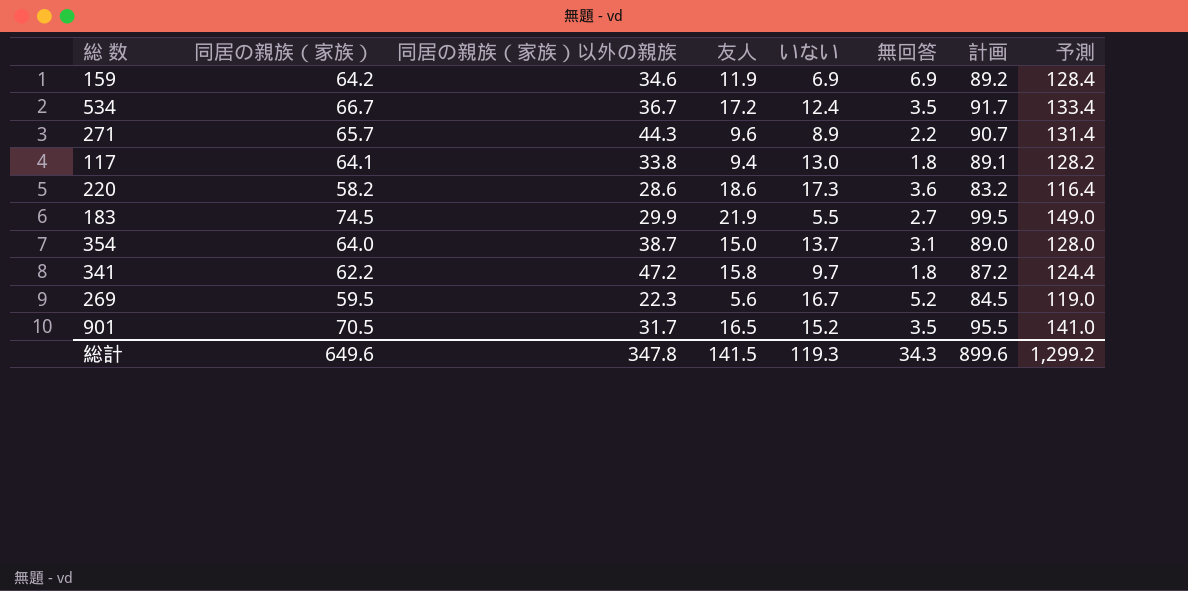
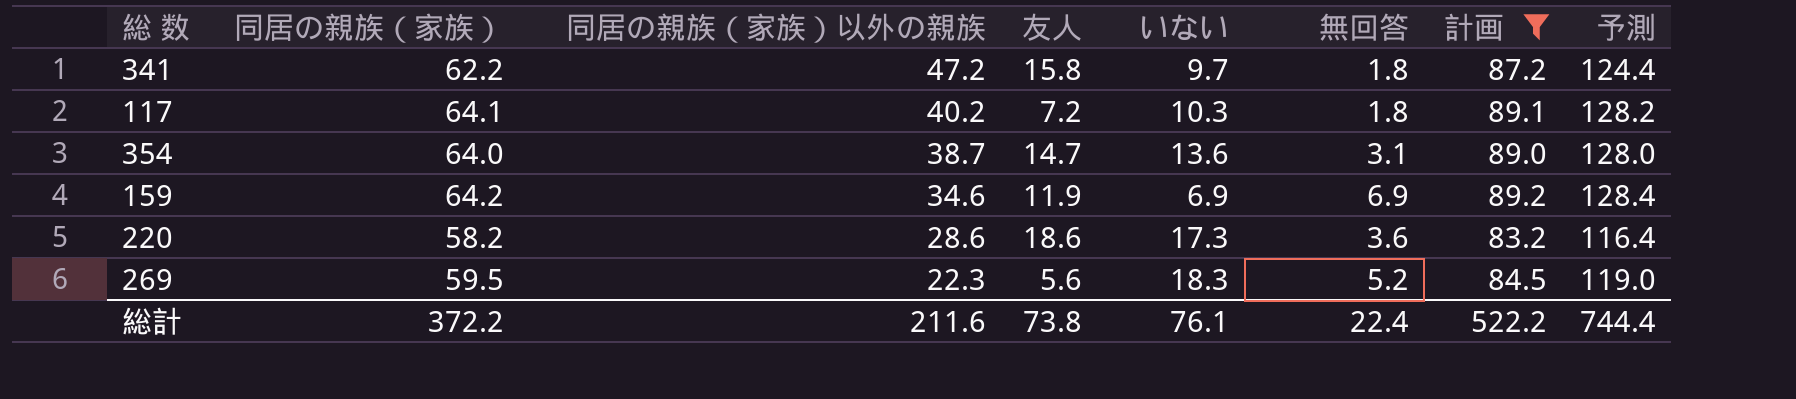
filter: none -> 計画 <= 89.2
row order: none -> 同居の親族（家族）以外の親族 descending
117 | 同居の親族（家族）以外の親族: 33.8 -> 40.2
117 | 友人: 9.4 -> 7.2
117 | いない: 13.0 -> 10.3
354 | 友人: 15.0 -> 14.7
354 | いない: 13.7 -> 13.6
269 | いない: 16.7 -> 18.3
総計 | 同居の親族（家族）: 649.6 -> 372.2
総計 | 同居の親族（家族）以外の親族: 347.8 -> 211.6
総計 | 友人: 141.5 -> 73.8
総計 | いない: 119.3 -> 76.1
総計 | 無回答: 34.3 -> 22.4
総計 | 計画: 899.6 -> 522.2
総計 | 予測: 1,299.2 -> 744.4

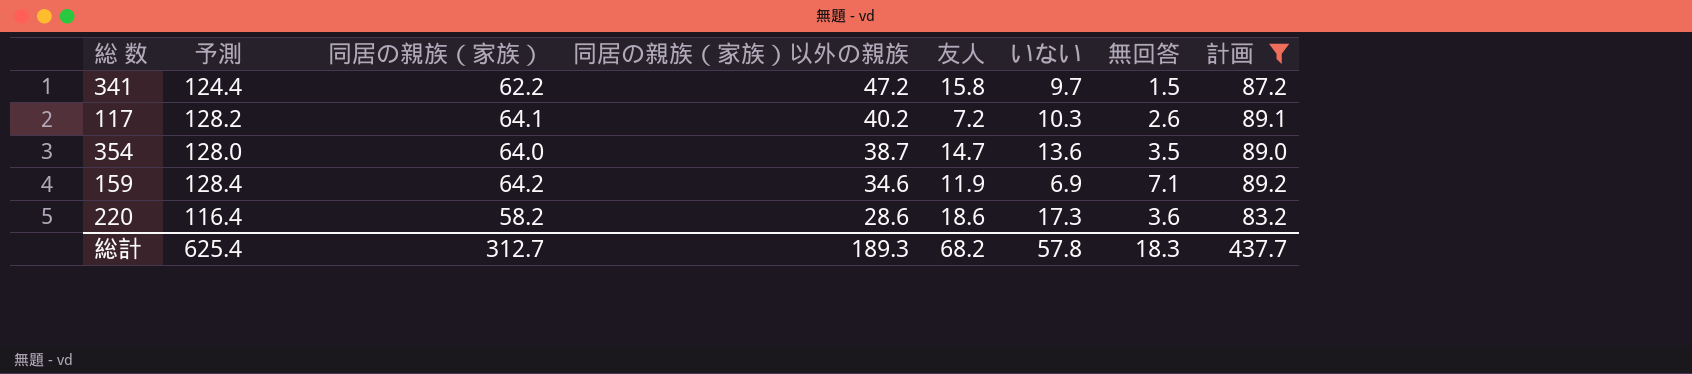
column 予測 | position: 8 -> 2
row 269: 59.5 | 22.3 | 5.6 | 18.3 | 5.2 | 84.5 | 119.0 -> none
341 | 無回答: 1.8 -> 1.5
117 | 無回答: 1.8 -> 2.6
354 | 無回答: 3.1 -> 3.5
159 | 無回答: 6.9 -> 7.1
総計 | 予測: 744.4 -> 625.4
総計 | 同居の親族（家族）: 372.2 -> 312.7
総計 | 同居の親族（家族）以外の親族: 211.6 -> 189.3
総計 | 友人: 73.8 -> 68.2
総計 | いない: 76.1 -> 57.8
総計 | 無回答: 22.4 -> 18.3
総計 | 計画: 522.2 -> 437.7

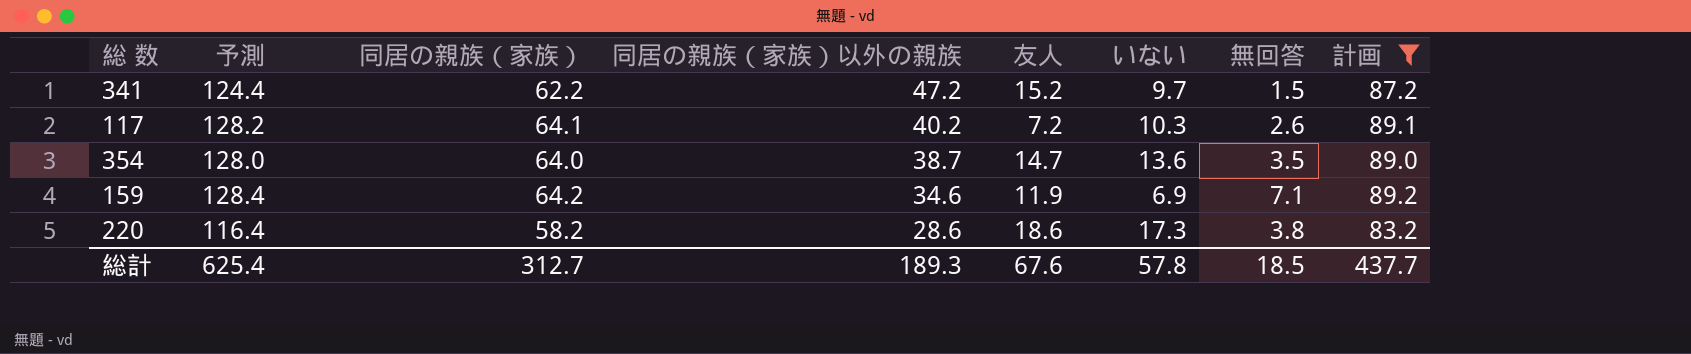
341 | 友人: 15.8 -> 15.2
220 | 無回答: 3.6 -> 3.8
総計 | 友人: 68.2 -> 67.6
総計 | 無回答: 18.3 -> 18.5

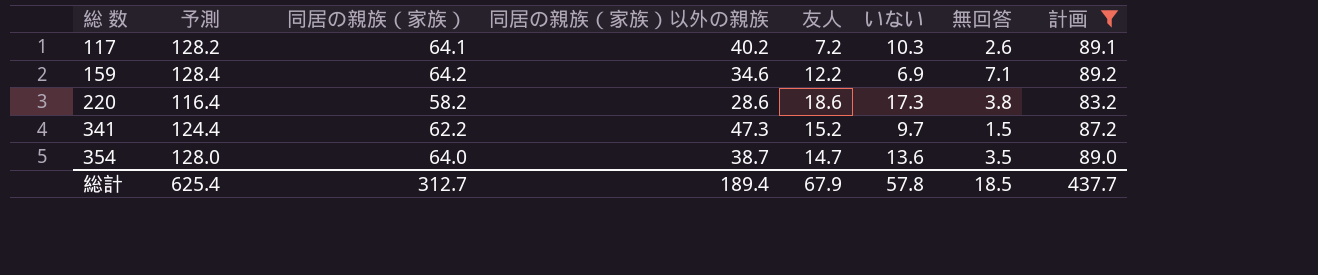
row order: 同居の親族（家族）以外の親族 descending -> 総 数 ascending
159 | 友人: 11.9 -> 12.2
341 | 同居の親族（家族）以外の親族: 47.2 -> 47.3
総計 | 同居の親族（家族）以外の親族: 189.3 -> 189.4
総計 | 友人: 67.6 -> 67.9

